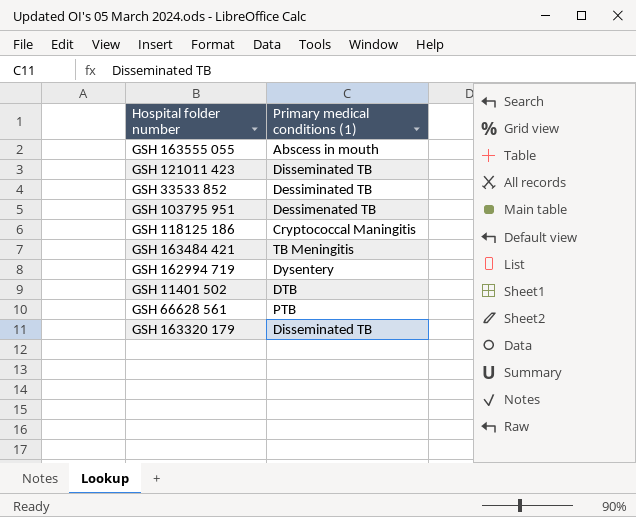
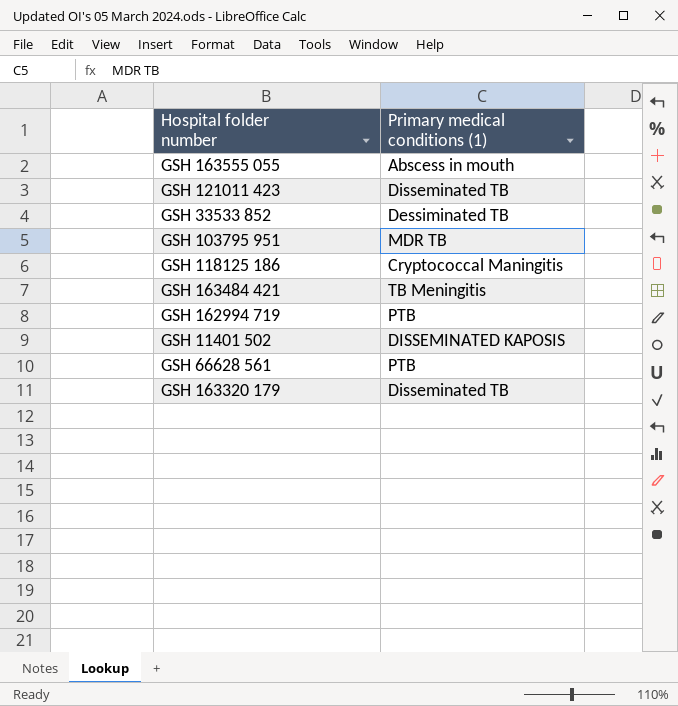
GSH 103795 951 | Primary medical conditions (1): Dessimenated TB -> MDR TB
GSH 162994 719 | Primary medical conditions (1): Dysentery -> PTB
GSH 11401 502 | Primary medical conditions (1): DTB -> DISSEMINATED KAPOSIS

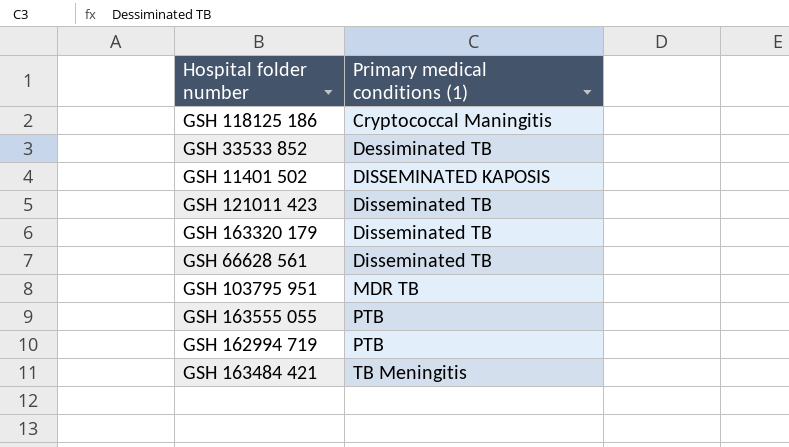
row order: none -> Primary medical conditions (1) ascending
GSH 66628 561 | Primary medical conditions (1): PTB -> Disseminated TB
GSH 163555 055 | Primary medical conditions (1): Abscess in mouth -> PTB

